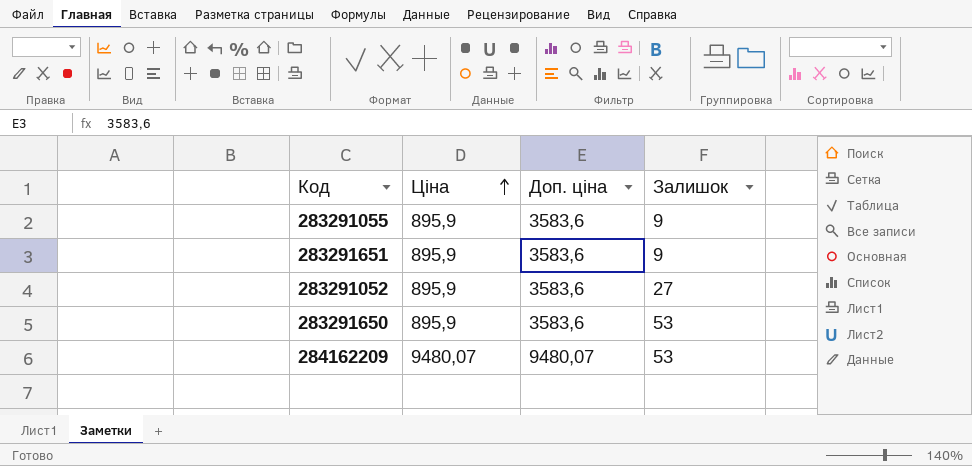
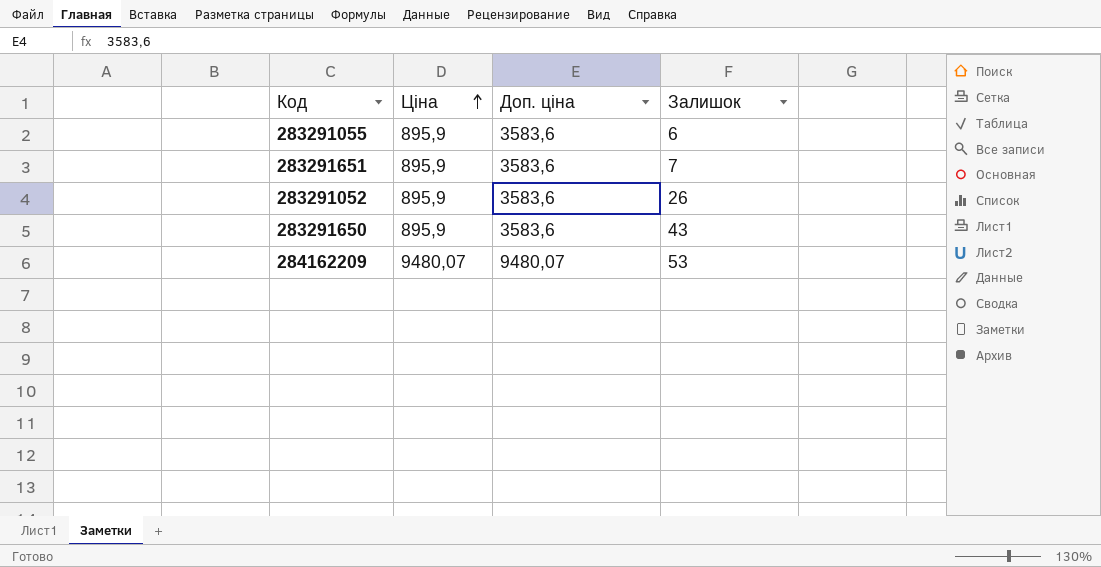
283291055 | Залишок: 9 -> 6
283291651 | Залишок: 9 -> 7
283291052 | Залишок: 27 -> 26
283291650 | Залишок: 53 -> 43

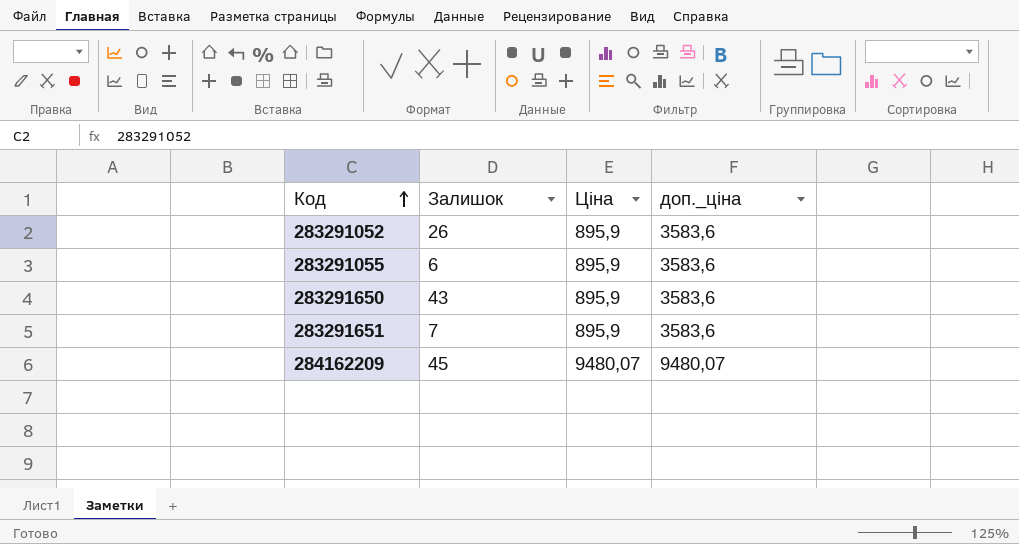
row order: Ціна ascending -> Код ascending
column Залишок | position: 4 -> 2
column name: Доп. ціна -> доп._ціна
284162209 | Залишок: 53 -> 45

